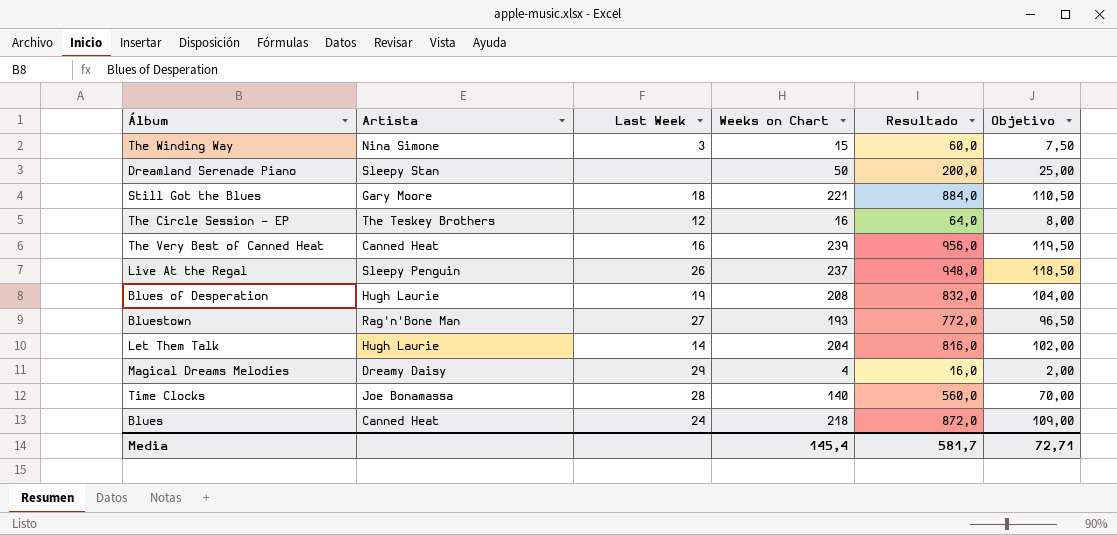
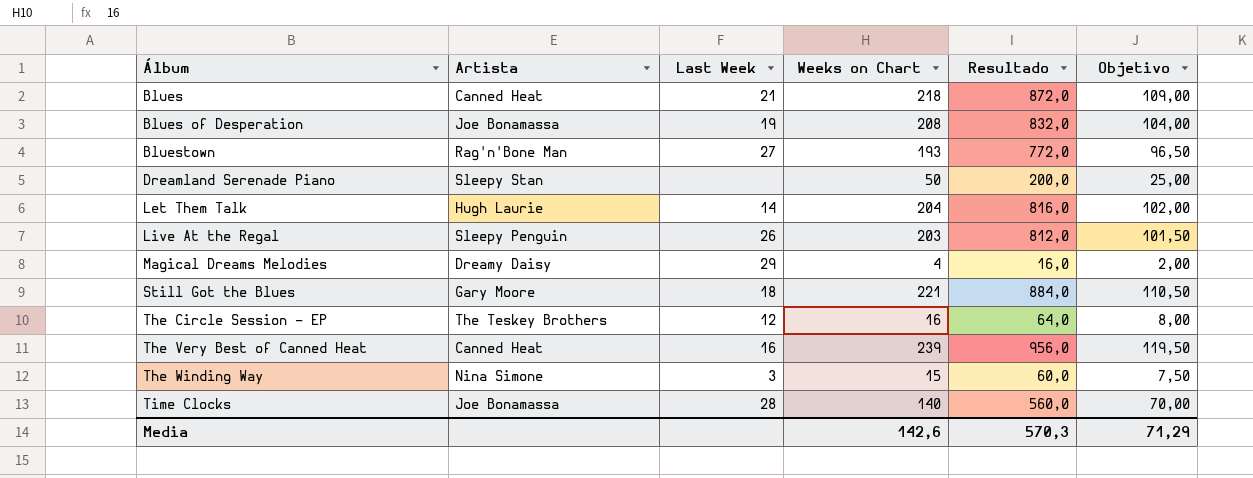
row order: none -> Álbum ascending
Blues | Last Week: 24 -> 21
Blues of Desperation | Artista: Hugh Laurie -> Joe Bonamassa
Live At the Regal | Weeks on Chart: 237 -> 203
Live At the Regal | Resultado: 948,0 -> 812,0
Live At the Regal | Objetivo: 118,50 -> 101,50
Media | Weeks on Chart: 145,4 -> 142,6
Media | Resultado: 581,7 -> 570,3
Media | Objetivo: 72,71 -> 71,29

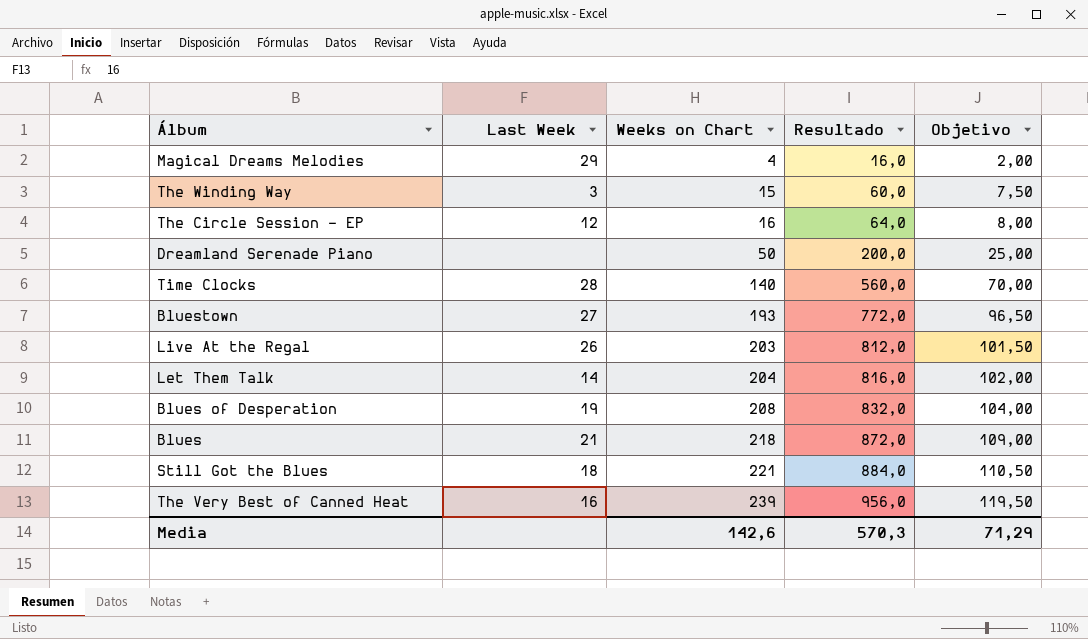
row order: Álbum ascending -> Weeks on Chart ascending
column Artista | position: 2 -> none

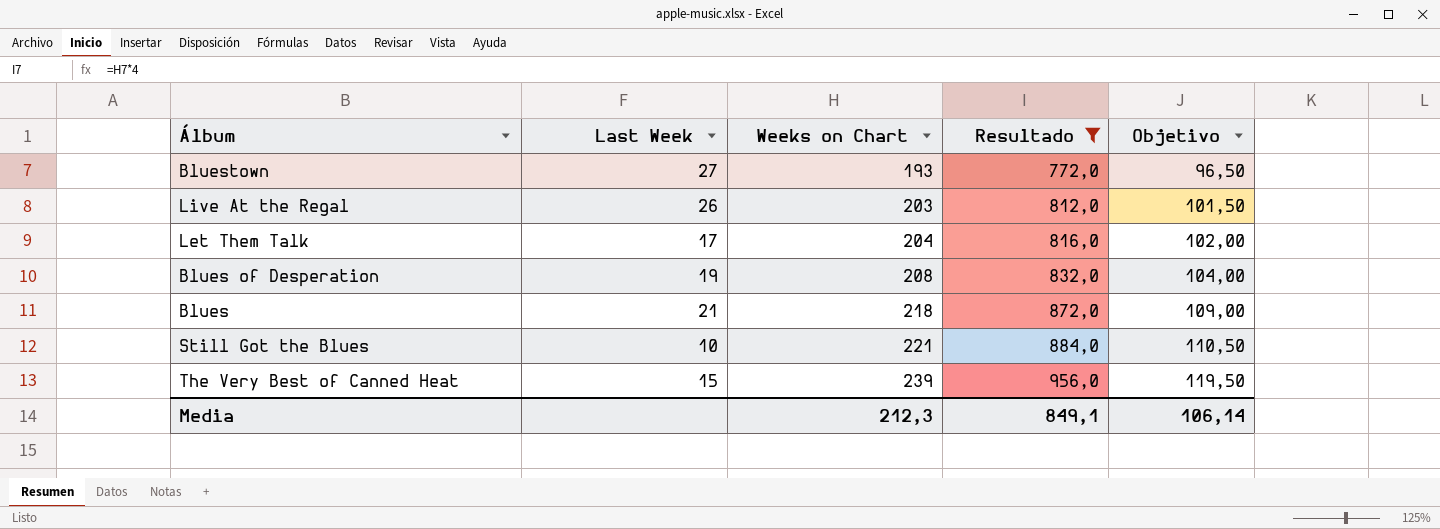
filter: none -> Resultado >= 772,0
Let Them Talk | Last Week: 14 -> 17
Still Got the Blues | Last Week: 18 -> 10
The Very Best of Canned Heat | Last Week: 16 -> 15
Media | Weeks on Chart: 142,6 -> 212,3
Media | Resultado: 570,3 -> 849,1
Media | Objetivo: 71,29 -> 106,14

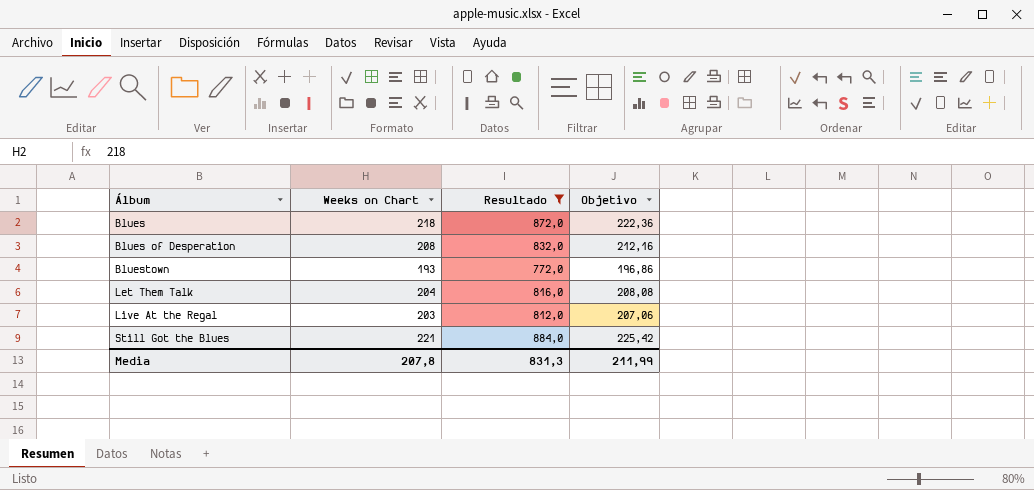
row order: Weeks on Chart ascending -> Álbum ascending
column Last Week | position: 2 -> none
column Objetivo | formula: [Weeks on Chart] * 0,5 -> [Weeks on Chart] * 1,02
row The Very Best of Canned Heat: 15 | 239 | 956,0 | 119,50 -> none
Media | Weeks on Chart: 212,3 -> 207,8
Media | Resultado: 849,1 -> 831,3
Media | Objetivo: 106,14 -> 211,99

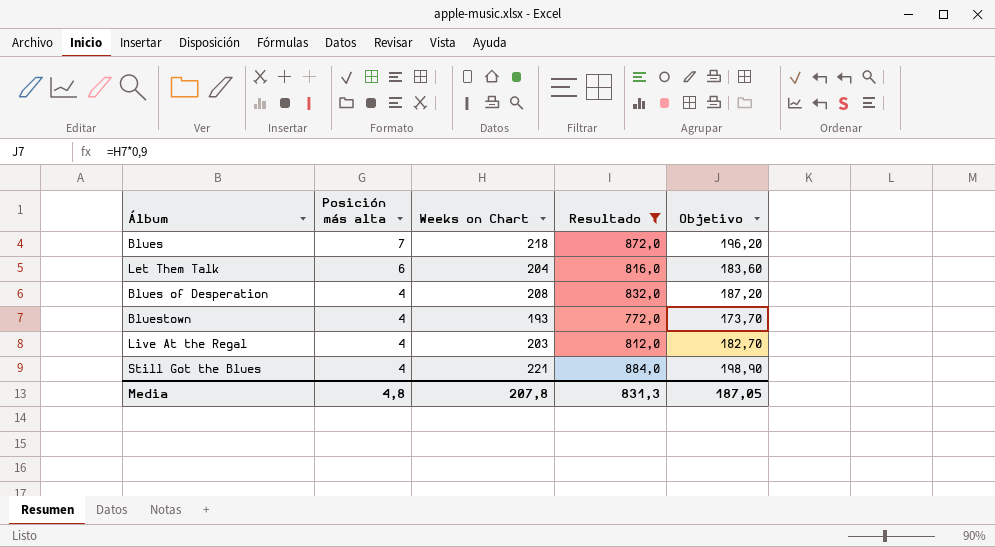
row order: Álbum ascending -> Posición más alta descending
column Posición más alta | position: none -> 2
column Objetivo | formula: [Weeks on Chart] * 1,02 -> [Weeks on Chart] * 0,9
Media | Objetivo: 211,99 -> 187,05

